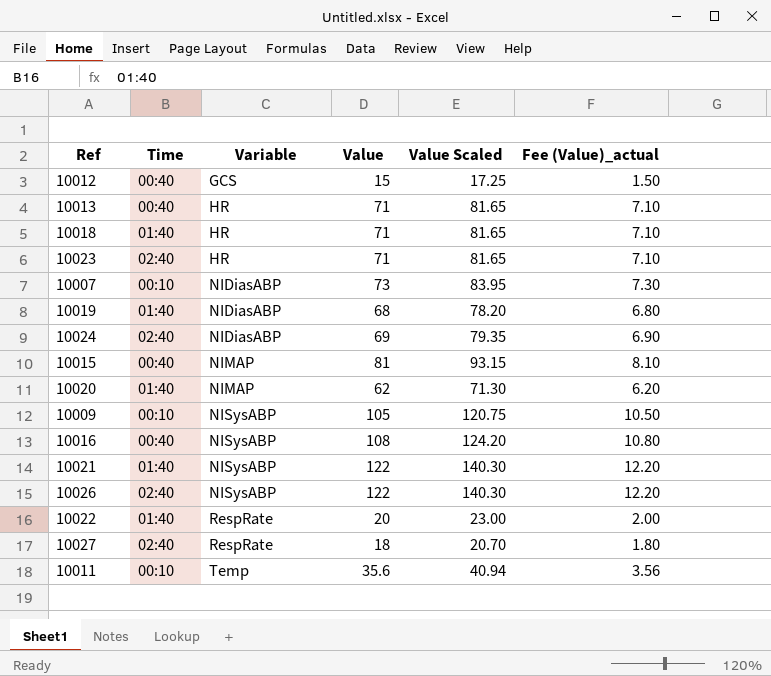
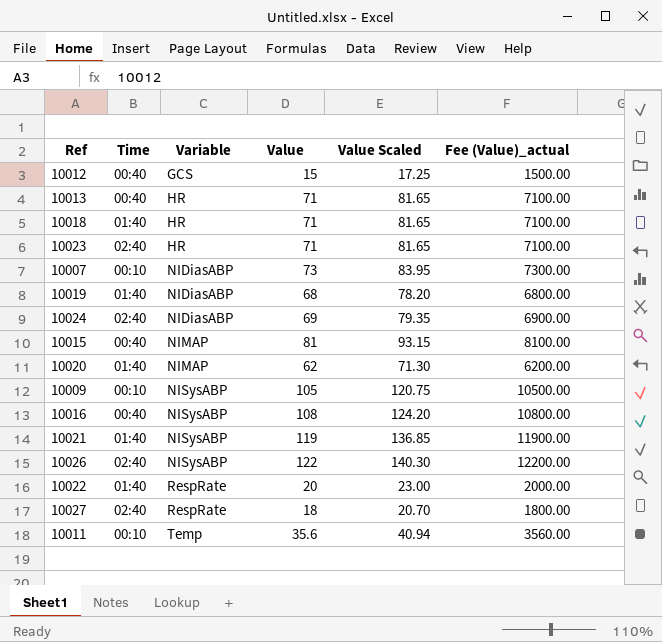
column Fee (Value)_actual | formula: [Value] * 0.1 -> [Value] * 100
10021 | Value: 122 -> 119
10021 | Value Scaled: 140.30 -> 136.85

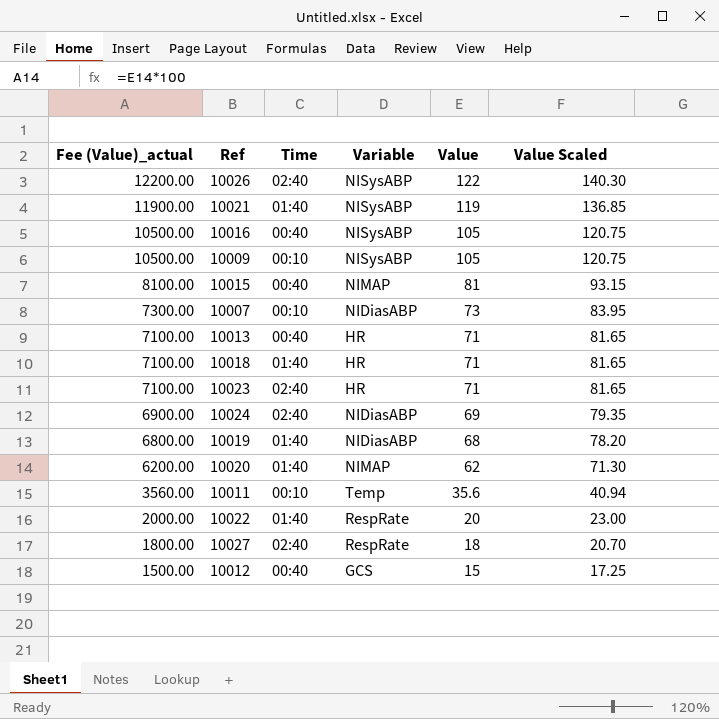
row order: Variable ascending -> Fee (Value)_actual descending
column Fee (Value)_actual | position: 6 -> 1
10016 | Fee (Value)_actual: 10800.00 -> 10500.00
10016 | Value: 108 -> 105
10016 | Value Scaled: 124.20 -> 120.75

